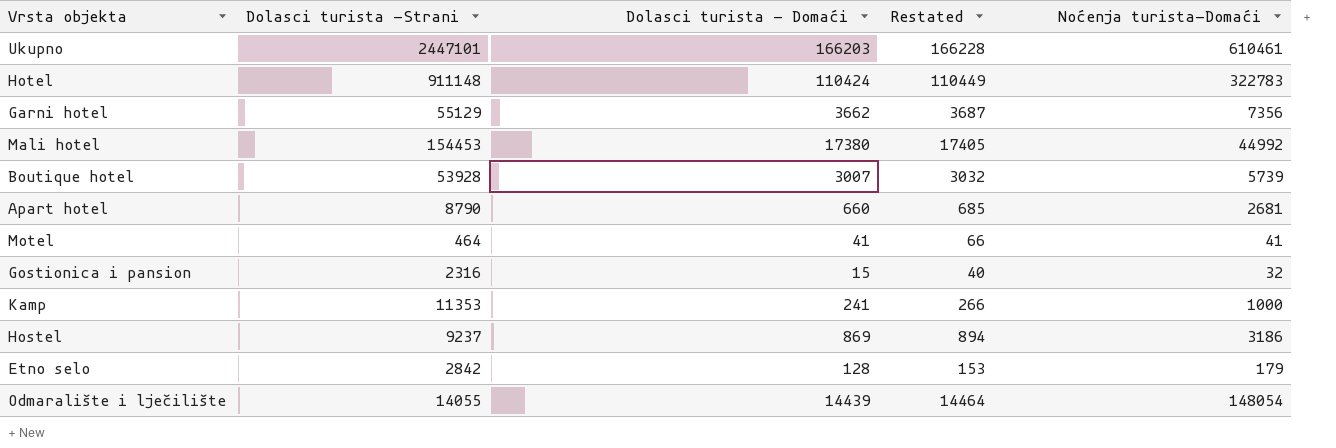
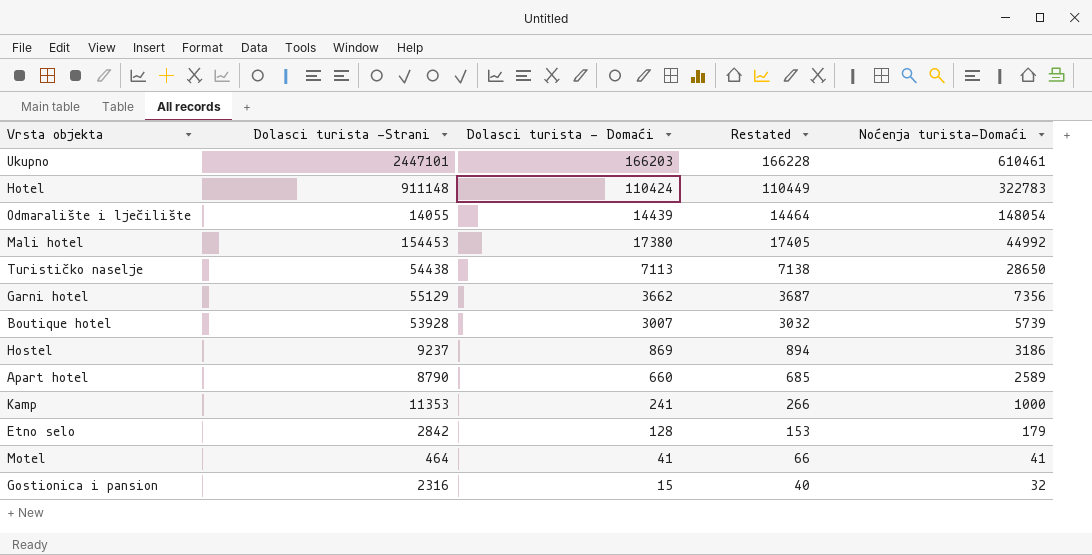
row order: none -> Noćenja turista-Domaći descending
row Turističko naselje: none -> 54438 | 7113 | 7138 | 28650
Apart hotel | Noćenja turista-Domaći: 2681 -> 2589

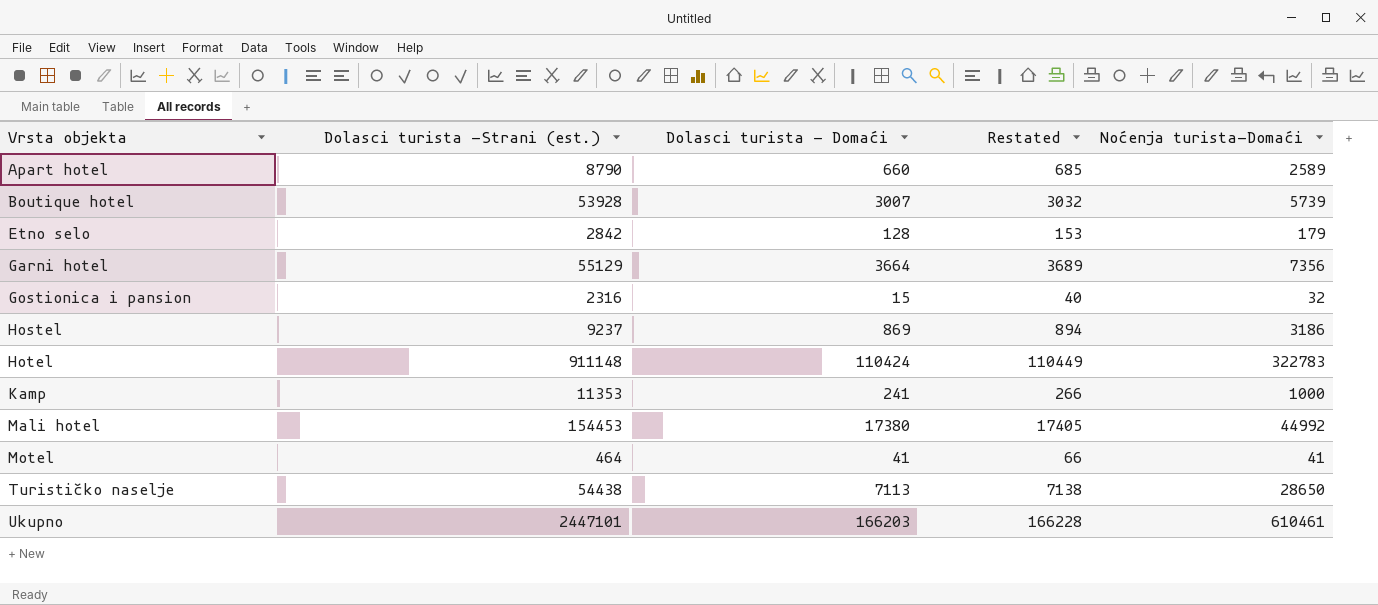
row order: Noćenja turista-Domaći descending -> Vrsta objekta ascending
column name: Dolasci turista -Strani -> Dolasci turista -Strani (est.)
row Odmaralište i lječilište: 14055 | 14439 | 14464 | 148054 -> none
Garni hotel | Dolasci turista - Domaći: 3662 -> 3664
Garni hotel | Restated: 3687 -> 3689

